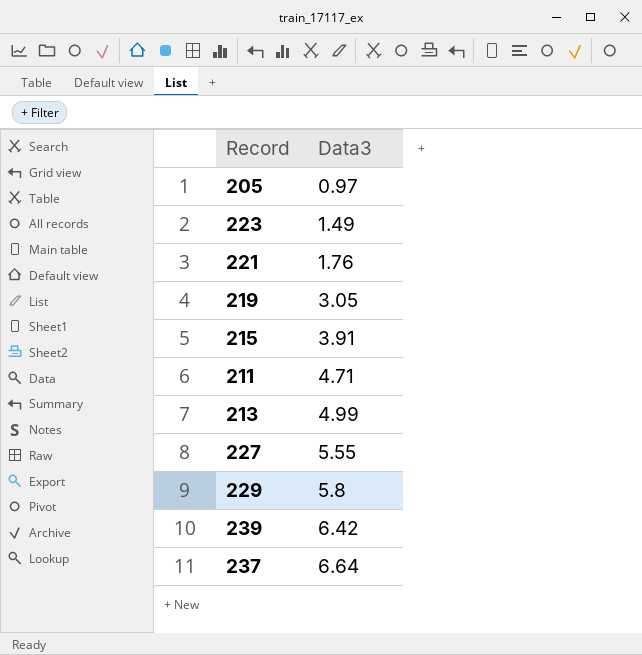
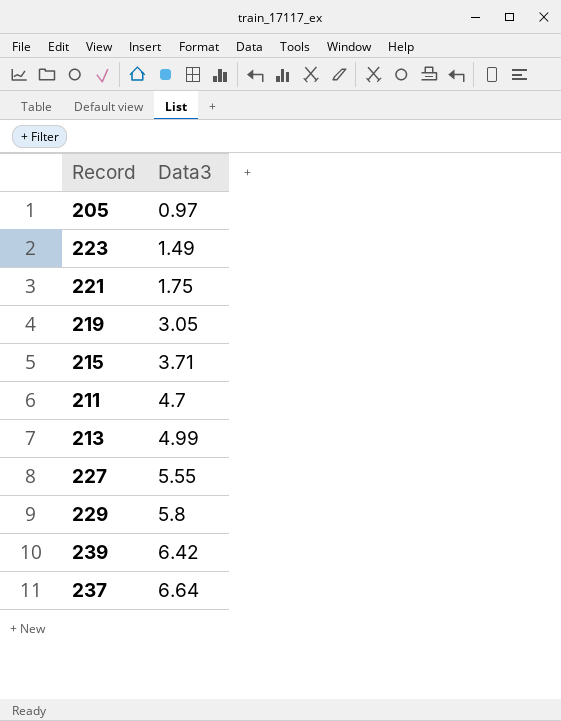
221 | Data3: 1.76 -> 1.75
215 | Data3: 3.91 -> 3.71
211 | Data3: 4.71 -> 4.7

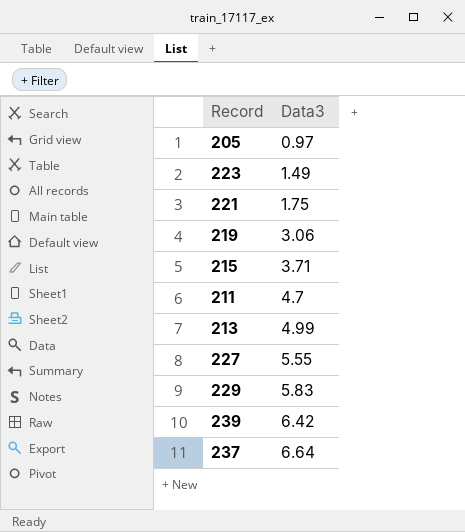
219 | Data3: 3.05 -> 3.06
229 | Data3: 5.8 -> 5.83

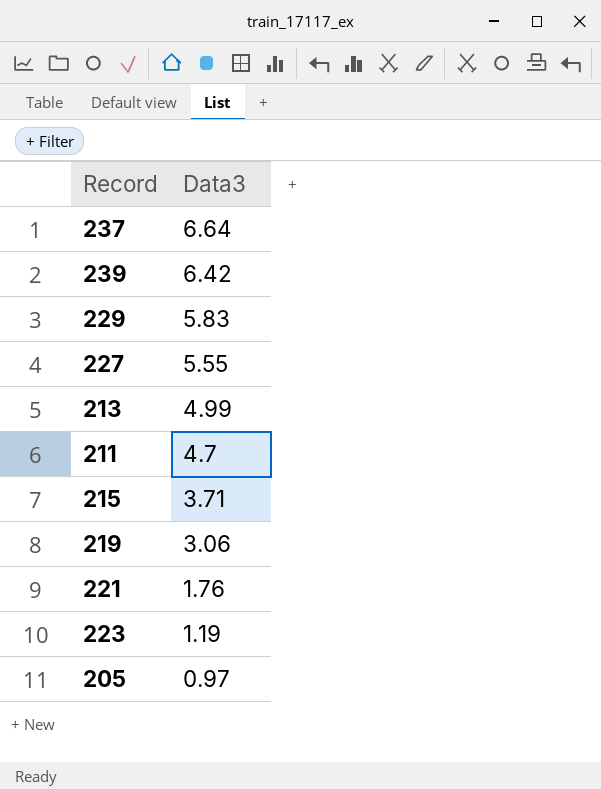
row order: Data3 ascending -> Data3 descending
221 | Data3: 1.75 -> 1.76
223 | Data3: 1.49 -> 1.19

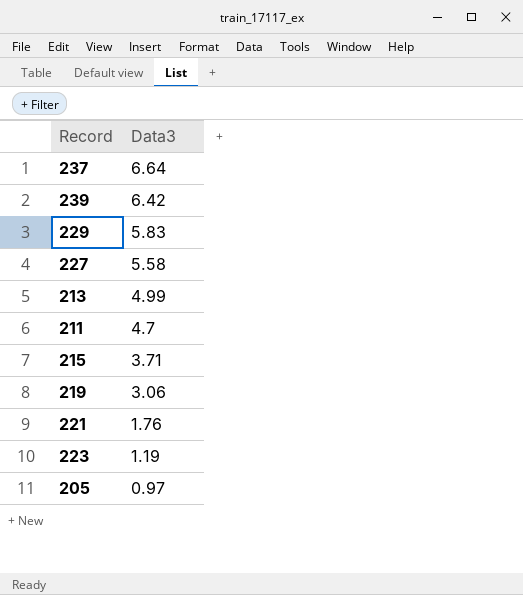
227 | Data3: 5.55 -> 5.58

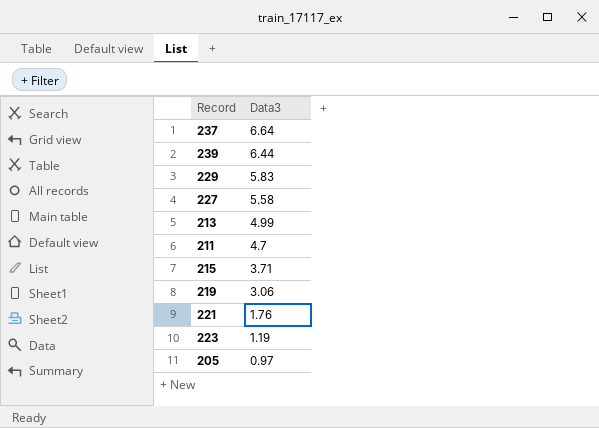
239 | Data3: 6.42 -> 6.44

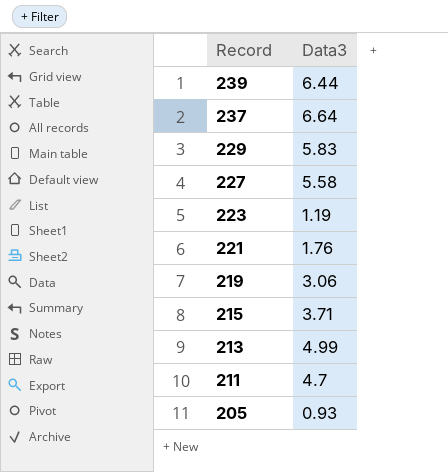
row order: Data3 descending -> Record descending
205 | Data3: 0.97 -> 0.93

